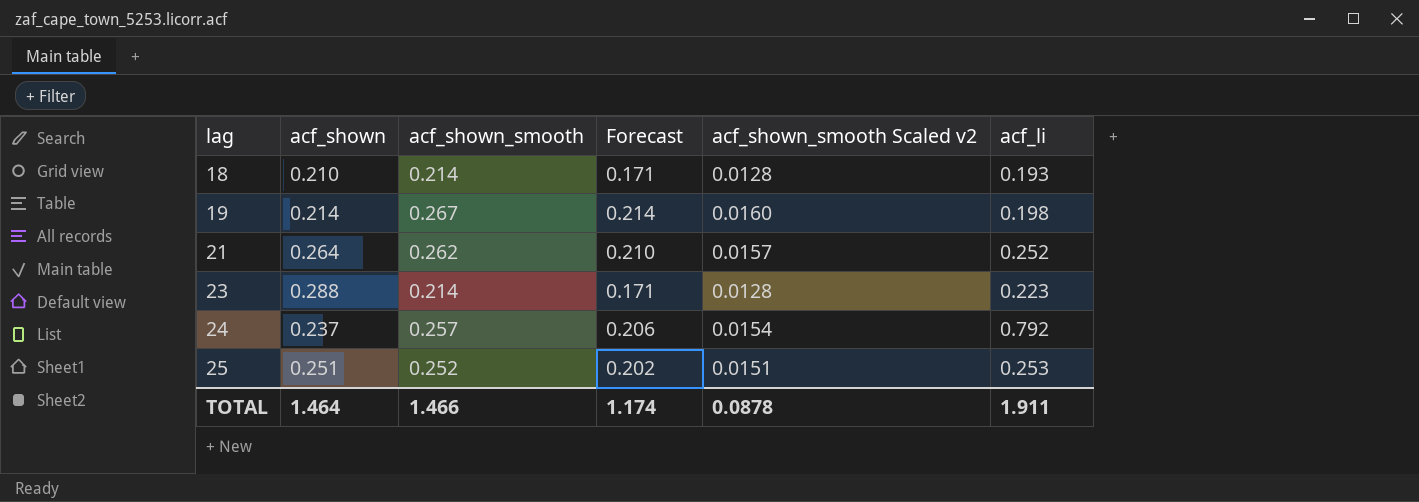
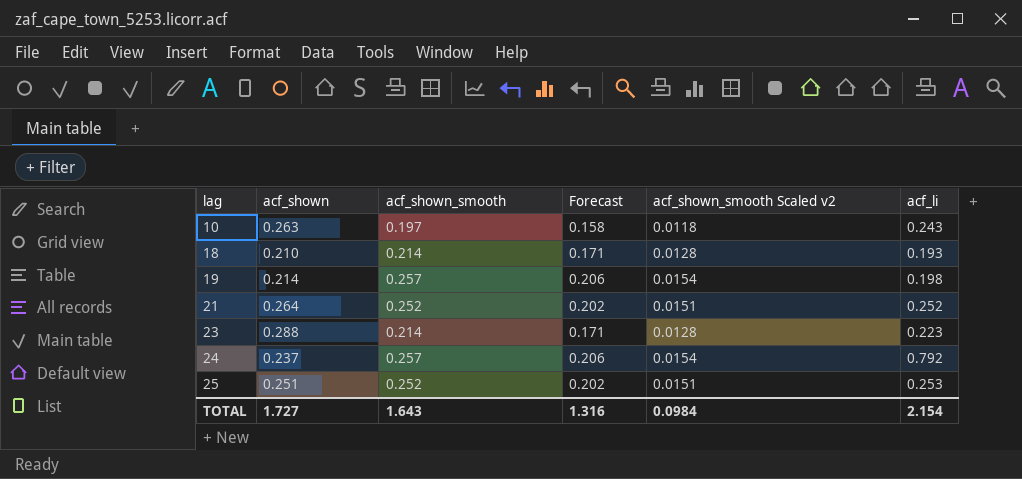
row 10: none -> 0.263 | 0.197 | 0.158 | 0.0118 | 0.243
19 | acf_shown_smooth: 0.267 -> 0.257
19 | Forecast: 0.214 -> 0.206
19 | acf_shown_smooth Scaled v2: 0.0160 -> 0.0154
21 | acf_shown_smooth: 0.262 -> 0.252
21 | Forecast: 0.210 -> 0.202
21 | acf_shown_smooth Scaled v2: 0.0157 -> 0.0151
TOTAL | acf_shown: 1.464 -> 1.727
TOTAL | acf_shown_smooth: 1.466 -> 1.643
TOTAL | Forecast: 1.174 -> 1.316
TOTAL | acf_shown_smooth Scaled v2: 0.0878 -> 0.0984
TOTAL | acf_li: 1.911 -> 2.154

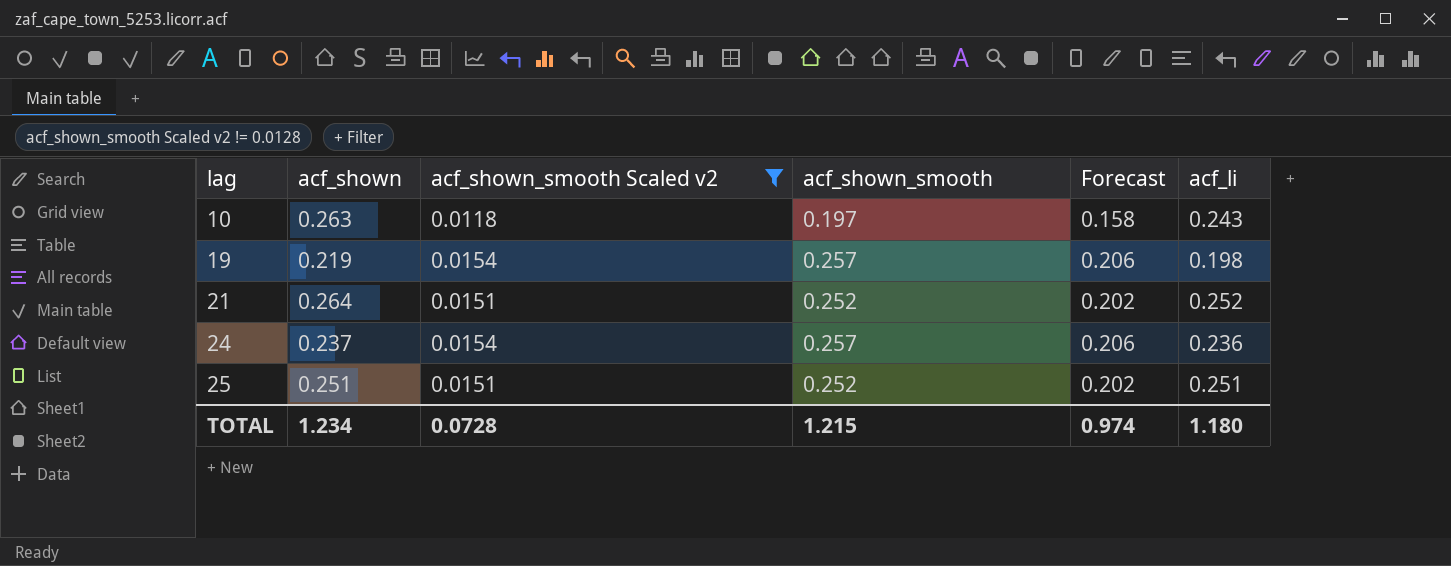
filter: none -> acf_shown_smooth Scaled v2 != 0.0128
column acf_shown_smooth Scaled v2 | position: 5 -> 3
19 | acf_shown: 0.214 -> 0.219
24 | acf_li: 0.792 -> 0.236
25 | acf_li: 0.253 -> 0.251
TOTAL | acf_shown: 1.727 -> 1.234
TOTAL | acf_shown_smooth Scaled v2: 0.0984 -> 0.0728
TOTAL | acf_shown_smooth: 1.643 -> 1.215
TOTAL | Forecast: 1.316 -> 0.974
TOTAL | acf_li: 2.154 -> 1.180

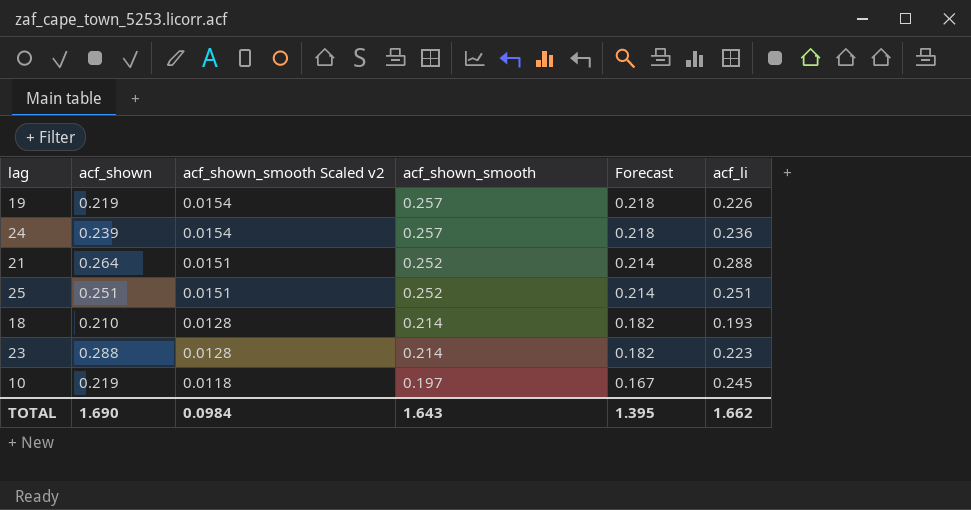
filter: acf_shown_smooth Scaled v2 != 0.0128 -> none
row order: lag ascending -> acf_shown_smooth Scaled v2 descending
column Forecast | formula: [acf_shown_smooth] * 0.8 -> [acf_shown_smooth] * 0.85
19 | acf_li: 0.198 -> 0.226
24 | acf_shown: 0.237 -> 0.239
21 | acf_li: 0.252 -> 0.288
10 | acf_shown: 0.263 -> 0.219
10 | acf_li: 0.243 -> 0.245
TOTAL | acf_shown: 1.234 -> 1.690
TOTAL | acf_shown_smooth Scaled v2: 0.0728 -> 0.0984
TOTAL | acf_shown_smooth: 1.215 -> 1.643
TOTAL | Forecast: 0.974 -> 1.395
TOTAL | acf_li: 1.180 -> 1.662

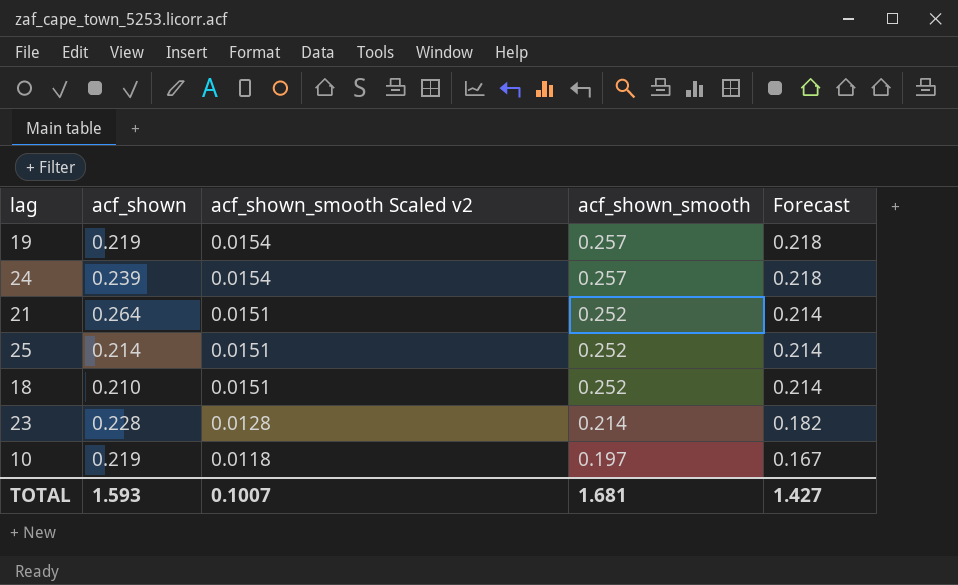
column acf_li | position: 6 -> none
25 | acf_shown: 0.251 -> 0.214
18 | acf_shown_smooth Scaled v2: 0.0128 -> 0.0151
18 | acf_shown_smooth: 0.214 -> 0.252
18 | Forecast: 0.182 -> 0.214
23 | acf_shown: 0.288 -> 0.228
TOTAL | acf_shown: 1.690 -> 1.593
TOTAL | acf_shown_smooth Scaled v2: 0.0984 -> 0.1007
TOTAL | acf_shown_smooth: 1.643 -> 1.681
TOTAL | Forecast: 1.395 -> 1.427

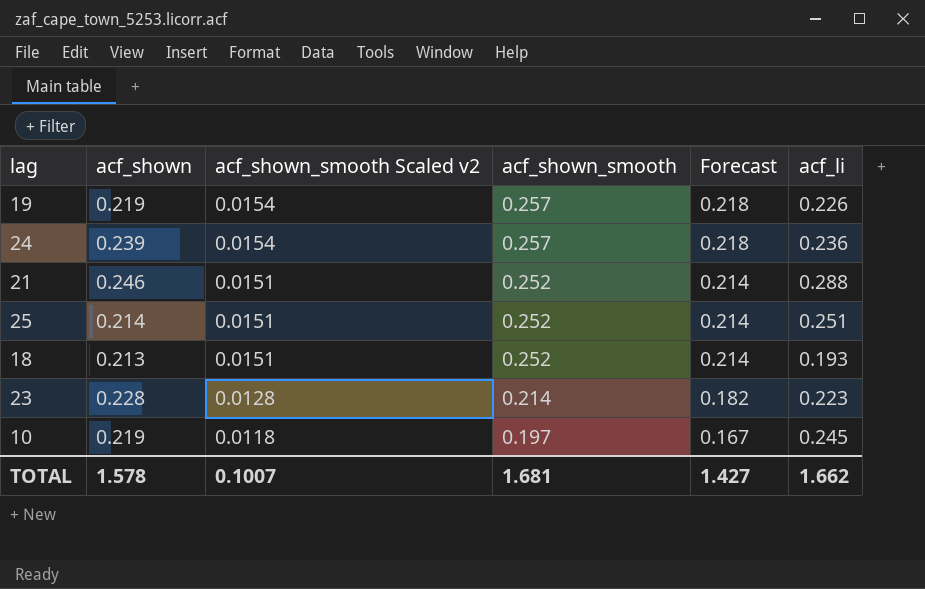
column acf_li | position: none -> 6
21 | acf_shown: 0.264 -> 0.246
18 | acf_shown: 0.210 -> 0.213
TOTAL | acf_shown: 1.593 -> 1.578

